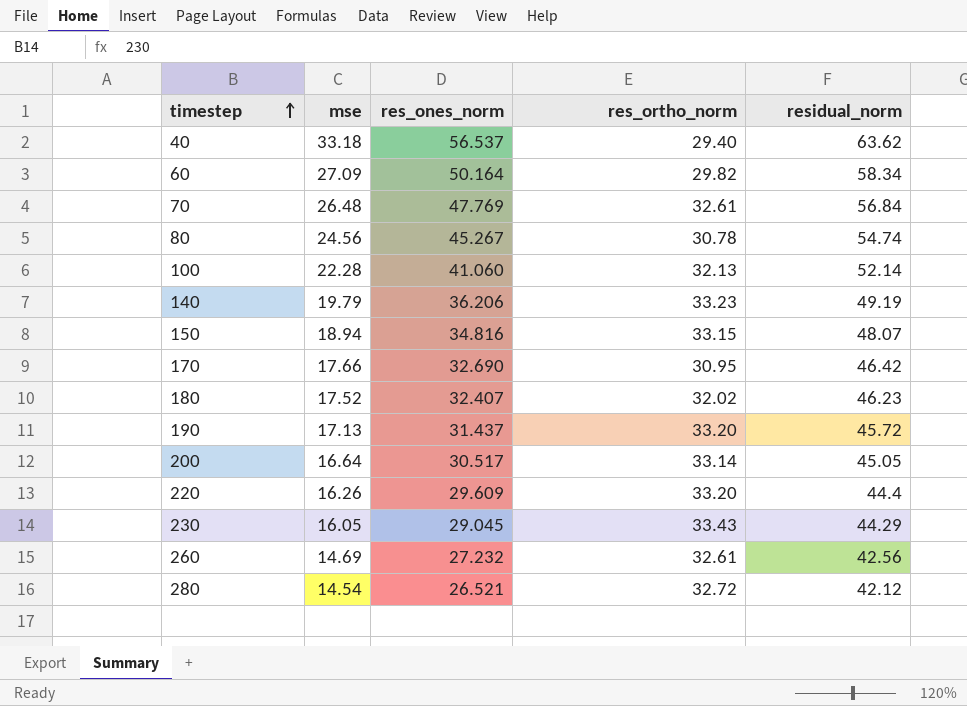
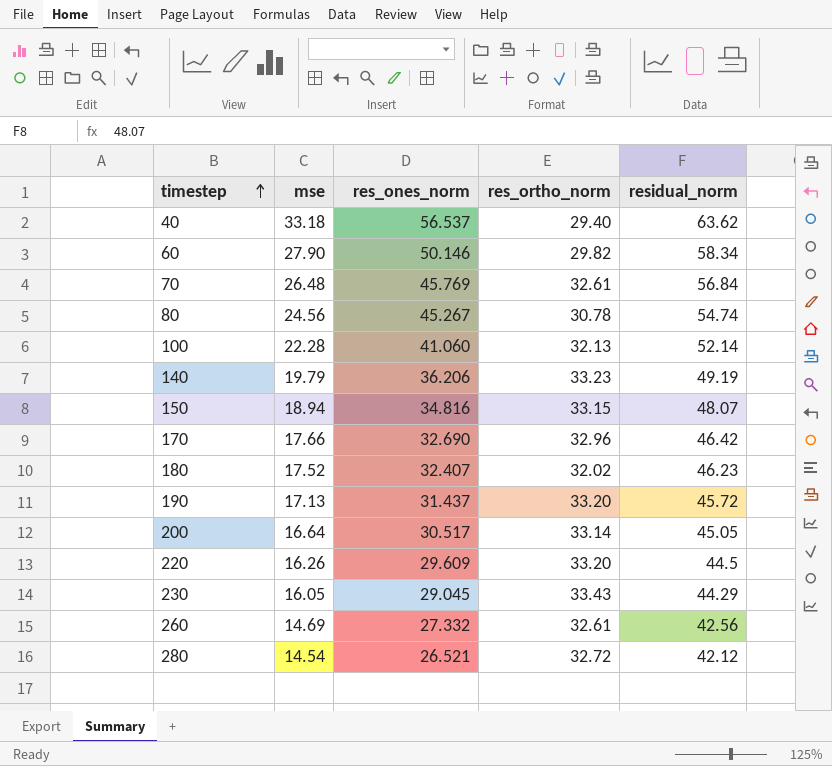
60 | mse: 27.09 -> 27.90
60 | res_ones_norm: 50.164 -> 50.146
70 | res_ones_norm: 47.769 -> 45.769
170 | res_ortho_norm: 30.95 -> 32.96
220 | residual_norm: 44.4 -> 44.5
260 | res_ones_norm: 27.232 -> 27.332

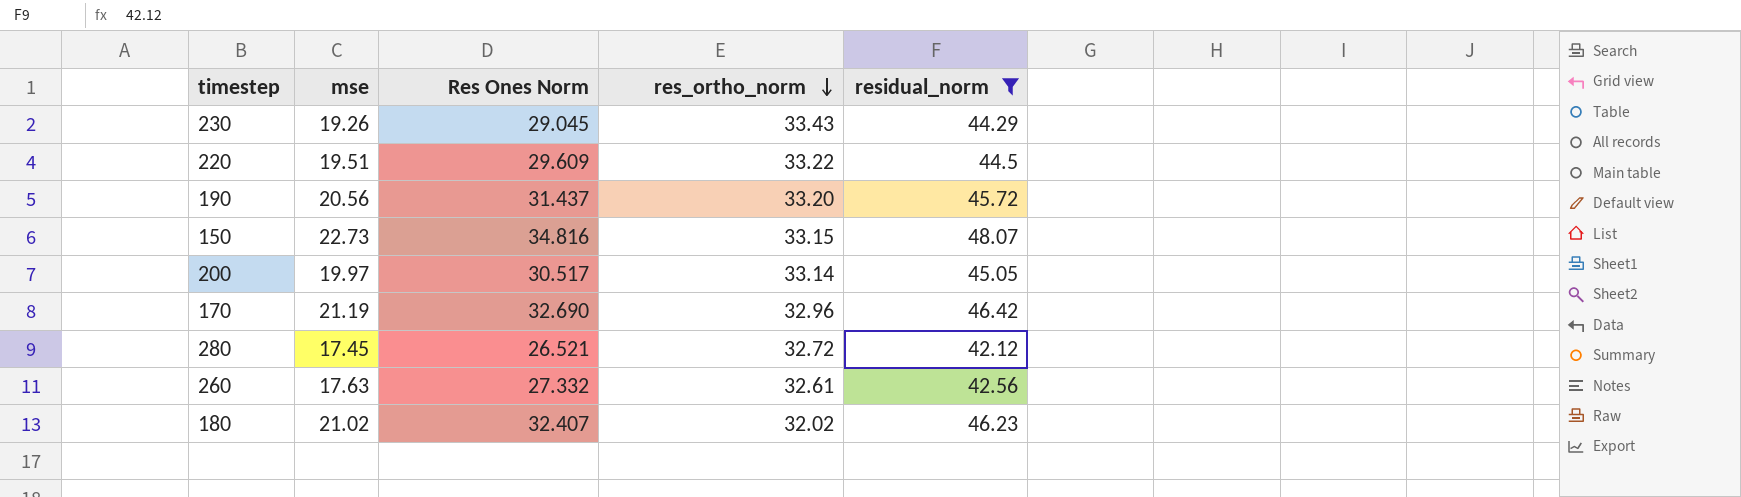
filter: none -> residual_norm <= 48.07
row order: timestep ascending -> res_ortho_norm descending
column name: res_ones_norm -> Res Ones Norm
230 | mse: 16.05 -> 19.26
220 | mse: 16.26 -> 19.51
220 | res_ortho_norm: 33.20 -> 33.22
190 | mse: 17.13 -> 20.56
150 | mse: 18.94 -> 22.73
200 | mse: 16.64 -> 19.97
170 | mse: 17.66 -> 21.19
280 | mse: 14.54 -> 17.45
260 | mse: 14.69 -> 17.63
180 | mse: 17.52 -> 21.02

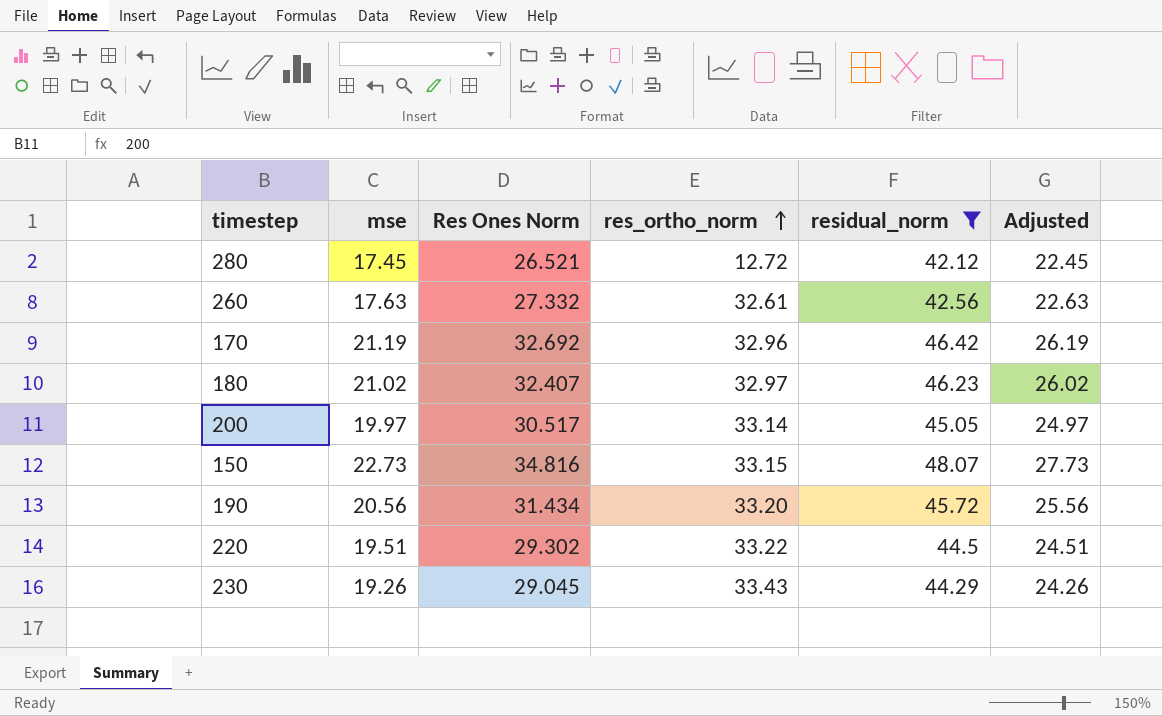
row order: res_ortho_norm descending -> res_ortho_norm ascending
column Adjusted | formula: none -> [mse] + 5
280 | res_ortho_norm: 32.72 -> 12.72
170 | Res Ones Norm: 32.690 -> 32.692
180 | res_ortho_norm: 32.02 -> 32.97
190 | Res Ones Norm: 31.437 -> 31.434
220 | Res Ones Norm: 29.609 -> 29.302

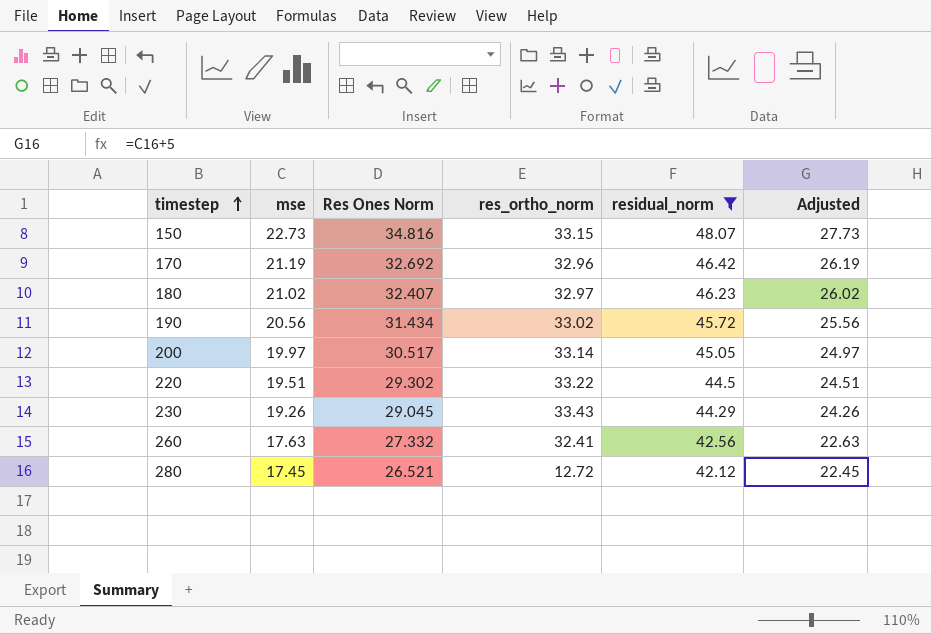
row order: res_ortho_norm ascending -> timestep ascending
190 | res_ortho_norm: 33.20 -> 33.02
260 | res_ortho_norm: 32.61 -> 32.41

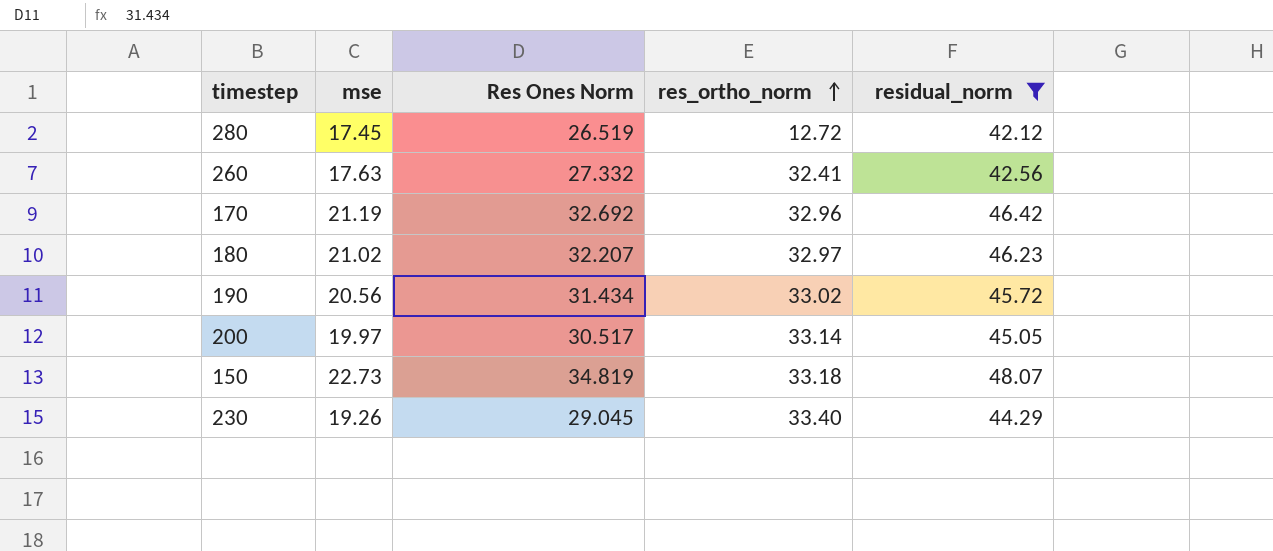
row order: timestep ascending -> res_ortho_norm ascending
column Adjusted | formula: [mse] + 5 -> none
row 220: 19.51 | 29.302 | 33.22 | 44.5 | 24.51 -> none
280 | Res Ones Norm: 26.521 -> 26.519
180 | Res Ones Norm: 32.407 -> 32.207
150 | Res Ones Norm: 34.816 -> 34.819
150 | res_ortho_norm: 33.15 -> 33.18
230 | res_ortho_norm: 33.43 -> 33.40

